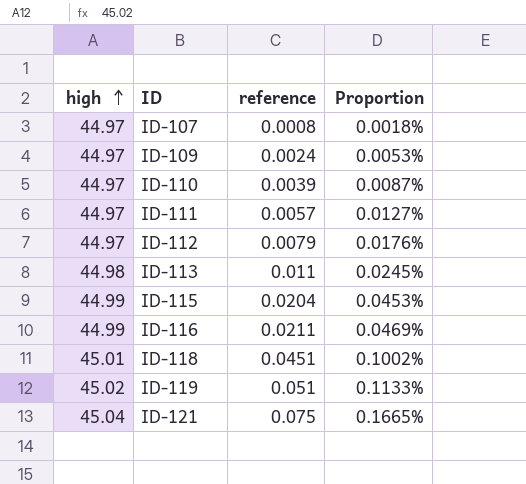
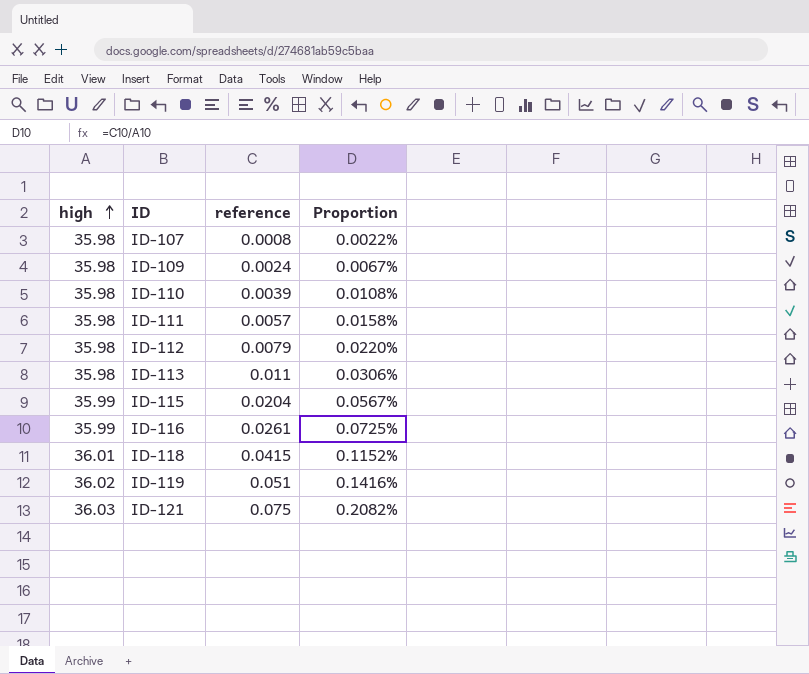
ID-107 | high: 44.97 -> 35.98
ID-107 | Proportion: 0.0018% -> 0.0022%
ID-109 | high: 44.97 -> 35.98
ID-109 | Proportion: 0.0053% -> 0.0067%
ID-110 | high: 44.97 -> 35.98
ID-110 | Proportion: 0.0087% -> 0.0108%
ID-111 | high: 44.97 -> 35.98
ID-111 | Proportion: 0.0127% -> 0.0158%
ID-112 | high: 44.97 -> 35.98
ID-112 | Proportion: 0.0176% -> 0.0220%
ID-113 | high: 44.98 -> 35.98
ID-113 | Proportion: 0.0245% -> 0.0306%
ID-115 | high: 44.99 -> 35.99
ID-115 | Proportion: 0.0453% -> 0.0567%
ID-116 | high: 44.99 -> 35.99
ID-116 | reference: 0.0211 -> 0.0261
ID-116 | Proportion: 0.0469% -> 0.0725%
ID-118 | high: 45.01 -> 36.01
ID-118 | reference: 0.0451 -> 0.0415
ID-118 | Proportion: 0.1002% -> 0.1152%
ID-119 | high: 45.02 -> 36.02
ID-119 | Proportion: 0.1133% -> 0.1416%
ID-121 | high: 45.04 -> 36.03
ID-121 | Proportion: 0.1665% -> 0.2082%

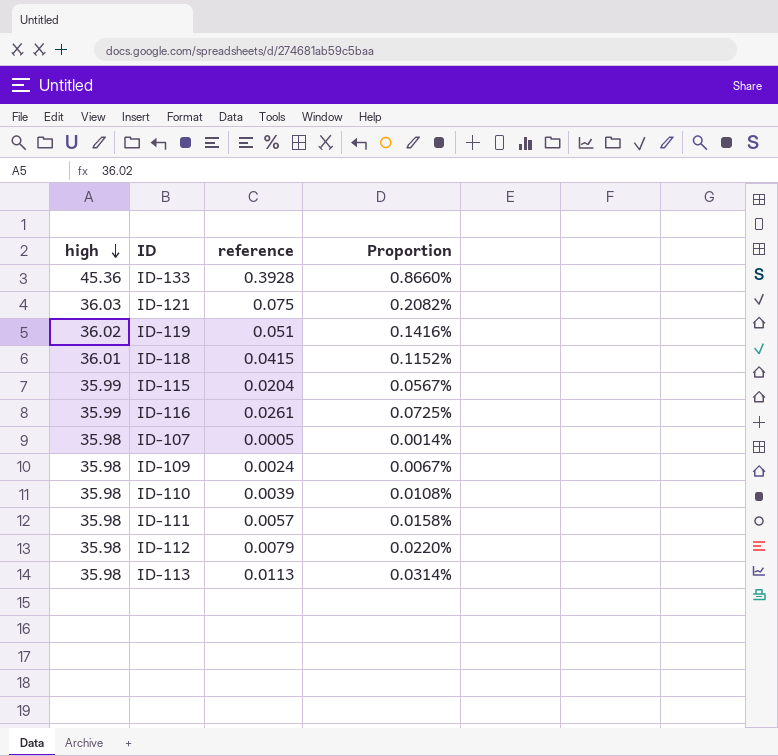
row order: high ascending -> high descending
row ID-133: none -> 45.36 | 0.3928 | 0.8660%
ID-107 | reference: 0.0008 -> 0.0005
ID-107 | Proportion: 0.0022% -> 0.0014%
ID-113 | reference: 0.011 -> 0.0113
ID-113 | Proportion: 0.0306% -> 0.0314%

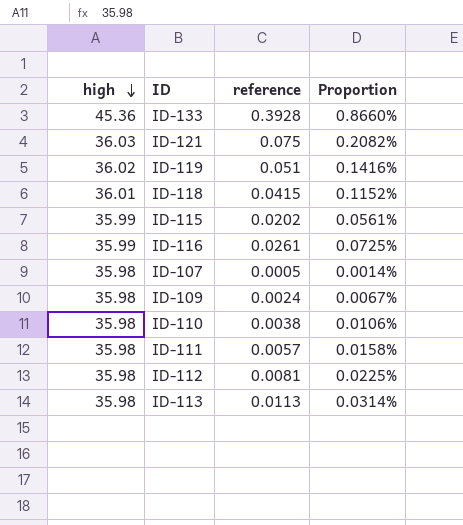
ID-115 | reference: 0.0204 -> 0.0202
ID-115 | Proportion: 0.0567% -> 0.0561%
ID-110 | reference: 0.0039 -> 0.0038
ID-110 | Proportion: 0.0108% -> 0.0106%
ID-112 | reference: 0.0079 -> 0.0081
ID-112 | Proportion: 0.0220% -> 0.0225%

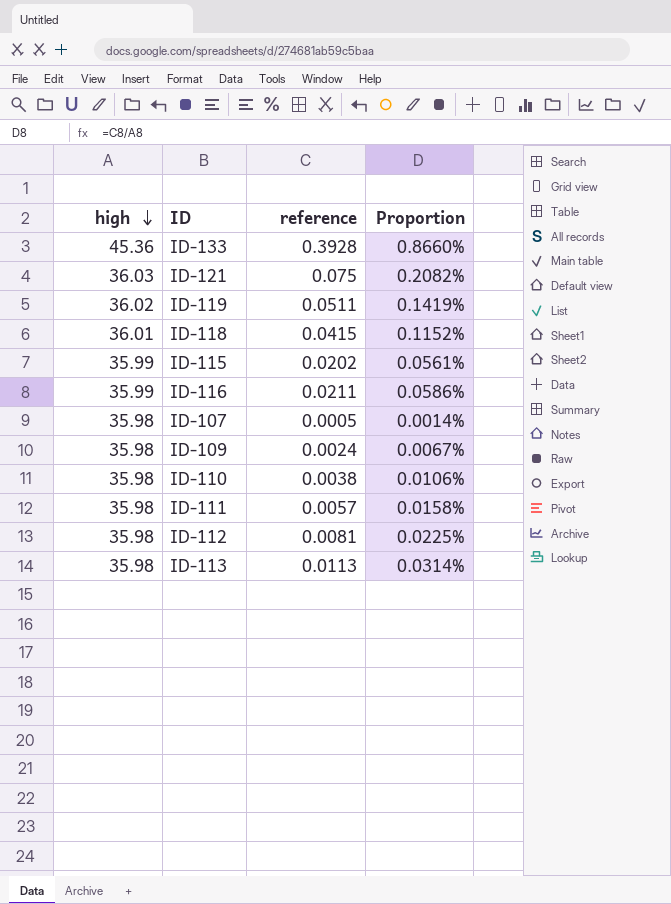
ID-119 | reference: 0.051 -> 0.0511
ID-119 | Proportion: 0.1416% -> 0.1419%
ID-116 | reference: 0.0261 -> 0.0211
ID-116 | Proportion: 0.0725% -> 0.0586%

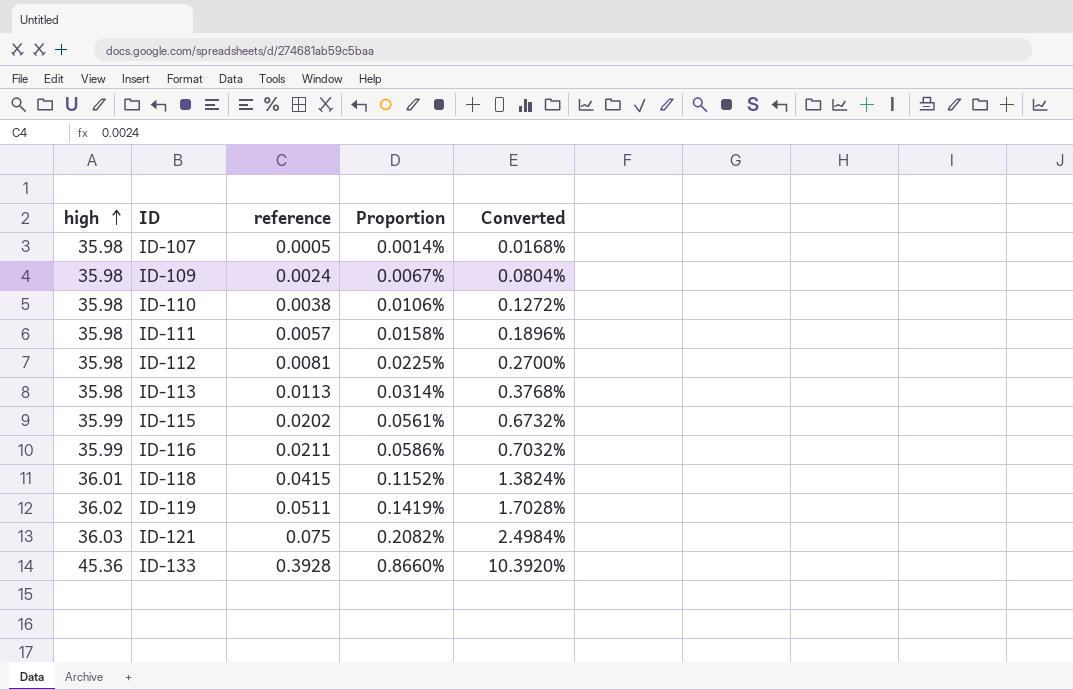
row order: high descending -> high ascending
column Converted | formula: none -> [Proportion] * 12

